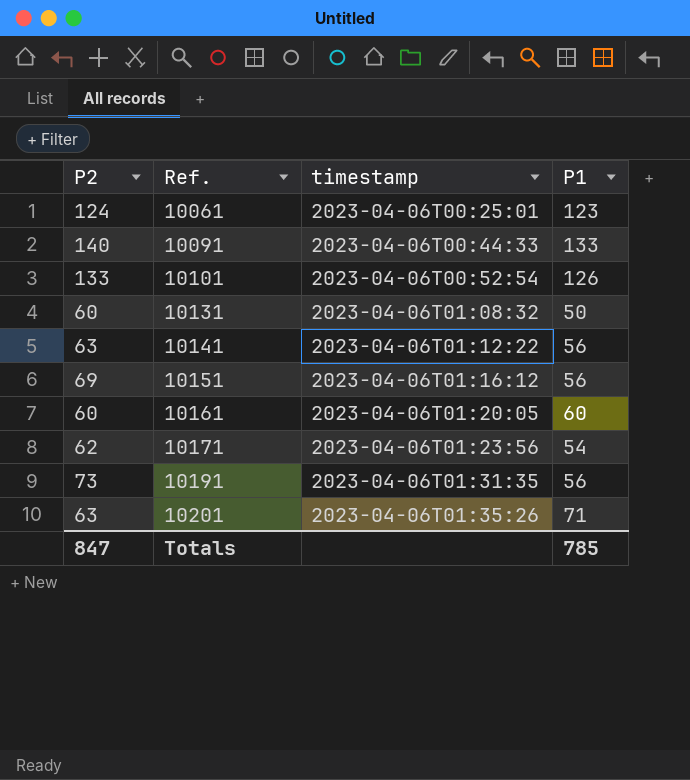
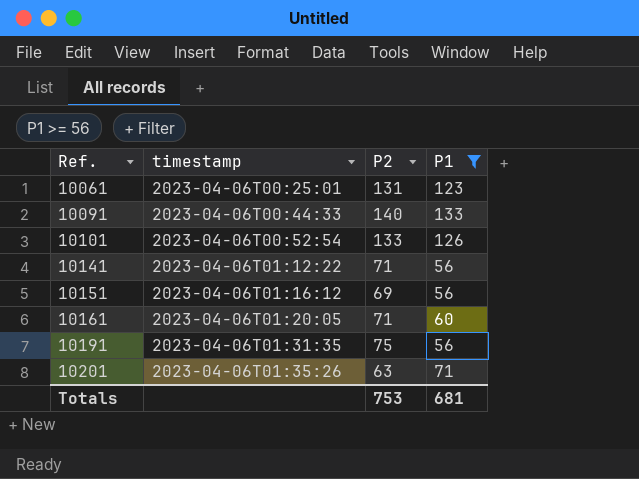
filter: none -> P1 >= 56
column P2 | position: 1 -> 3
10061 | P2: 124 -> 131
10141 | P2: 63 -> 71
10161 | P2: 60 -> 71
10191 | P2: 73 -> 75
Totals | P2: 847 -> 753
Totals | P1: 785 -> 681

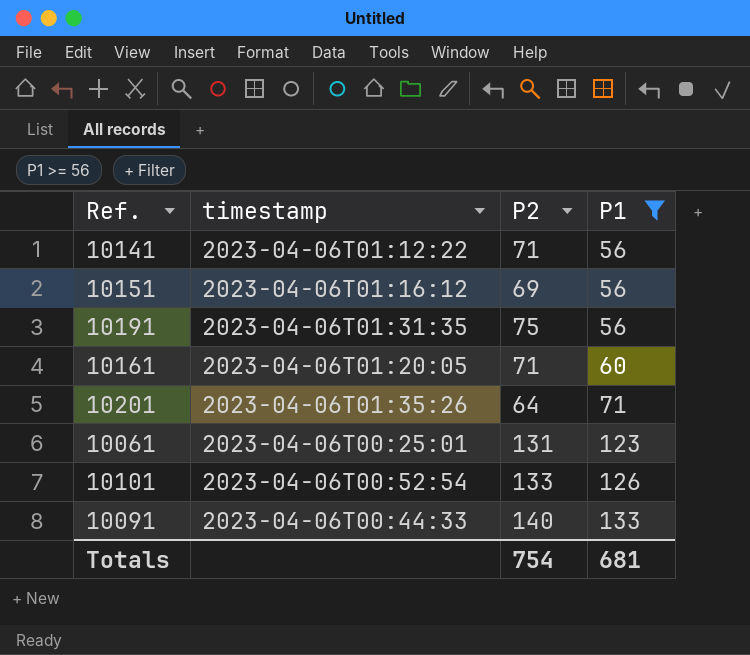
row order: Ref. ascending -> P1 ascending
10201 | P2: 63 -> 64
Totals | P2: 753 -> 754

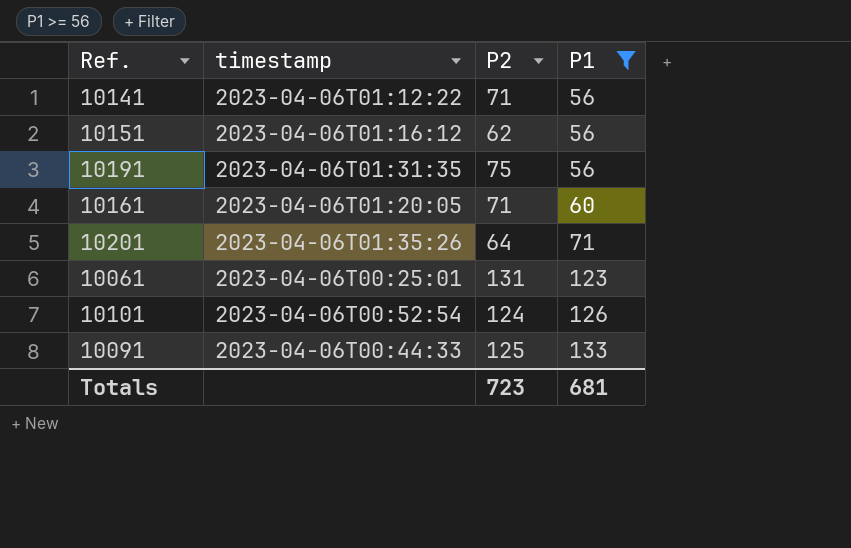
10151 | P2: 69 -> 62
10101 | P2: 133 -> 124
10091 | P2: 140 -> 125
Totals | P2: 754 -> 723

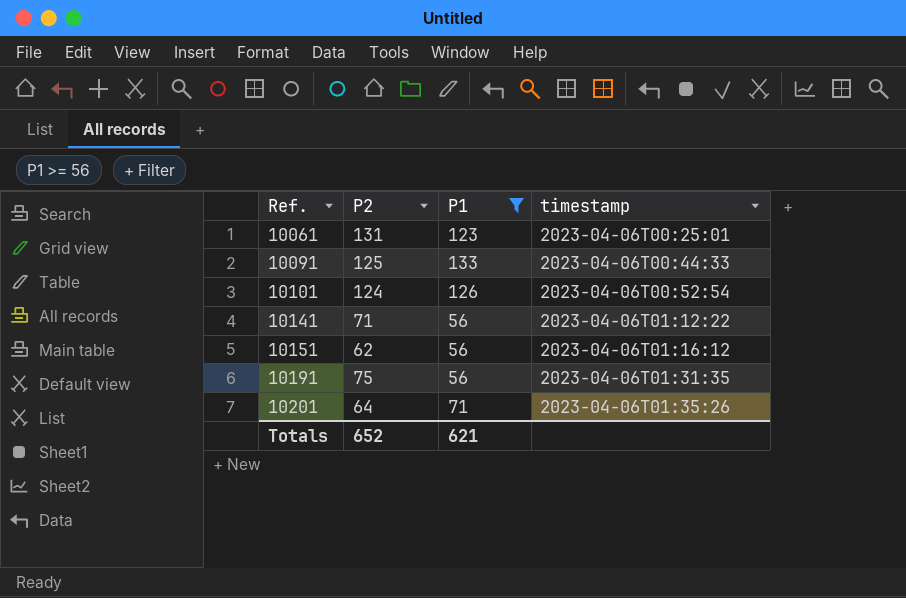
row order: P1 ascending -> Ref. ascending
column timestamp | position: 2 -> 4
row 10161: 2023-04-06T01:20:05 | 71 | 60 -> none
Totals | P2: 723 -> 652
Totals | P1: 681 -> 621

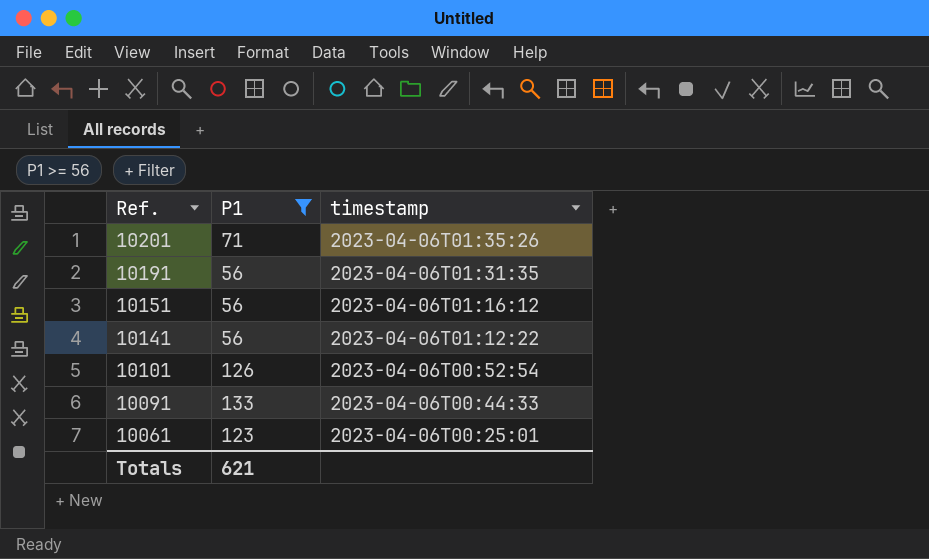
row order: Ref. ascending -> Ref. descending
column P2 | position: 2 -> none

